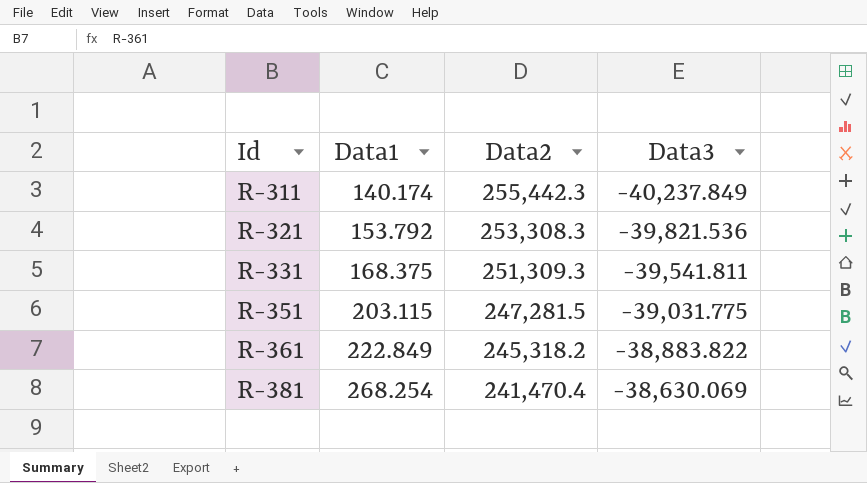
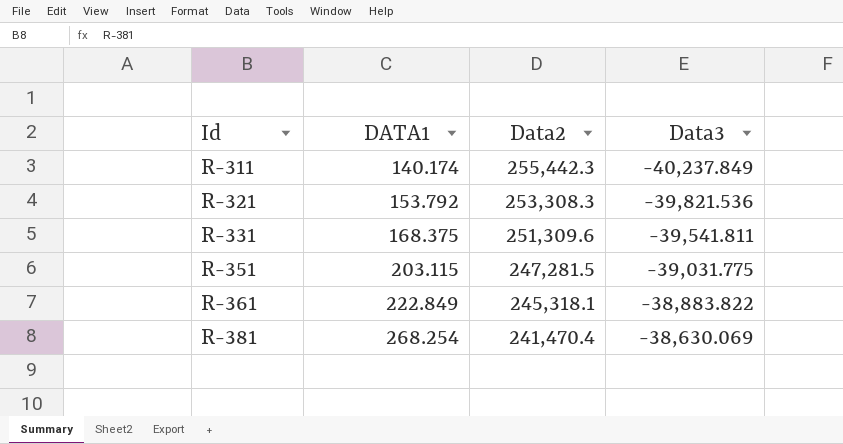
column name: Data1 -> DATA1
R-331 | Data2: 251,309.3 -> 251,309.6
R-361 | Data2: 245,318.2 -> 245,318.1

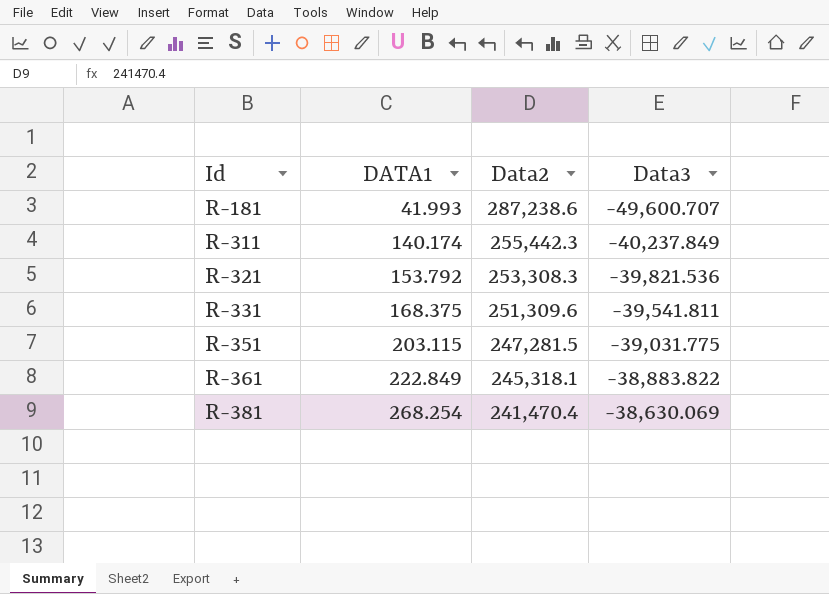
row R-181: none -> 41.993 | 287,238.6 | -49,600.707

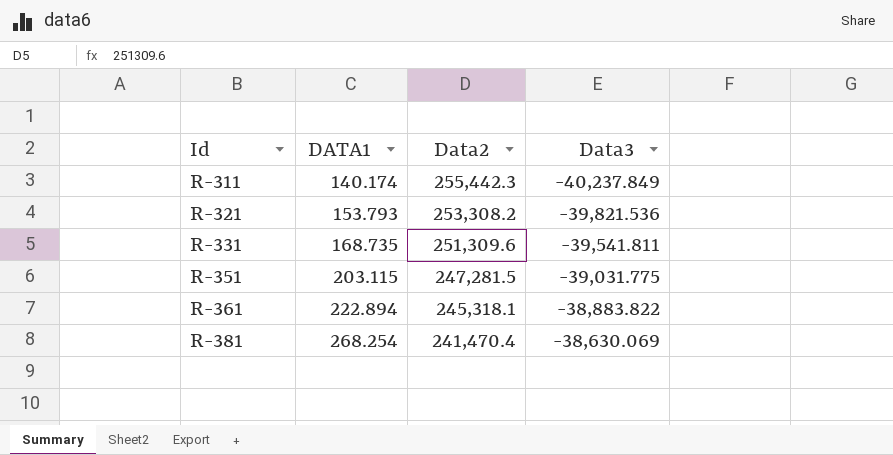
row R-181: 41.993 | 287,238.6 | -49,600.707 -> none
R-321 | DATA1: 153.792 -> 153.793
R-321 | Data2: 253,308.3 -> 253,308.2
R-331 | DATA1: 168.375 -> 168.735
R-361 | DATA1: 222.849 -> 222.894

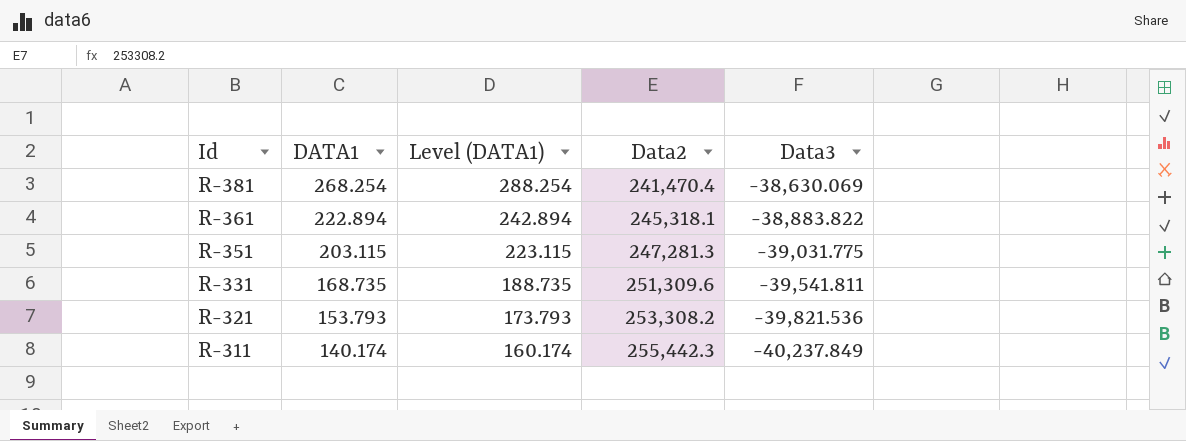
row order: Id ascending -> Id descending
column Level (DATA1) | formula: none -> [DATA1] + 20
R-351 | Data2: 247,281.5 -> 247,281.3

